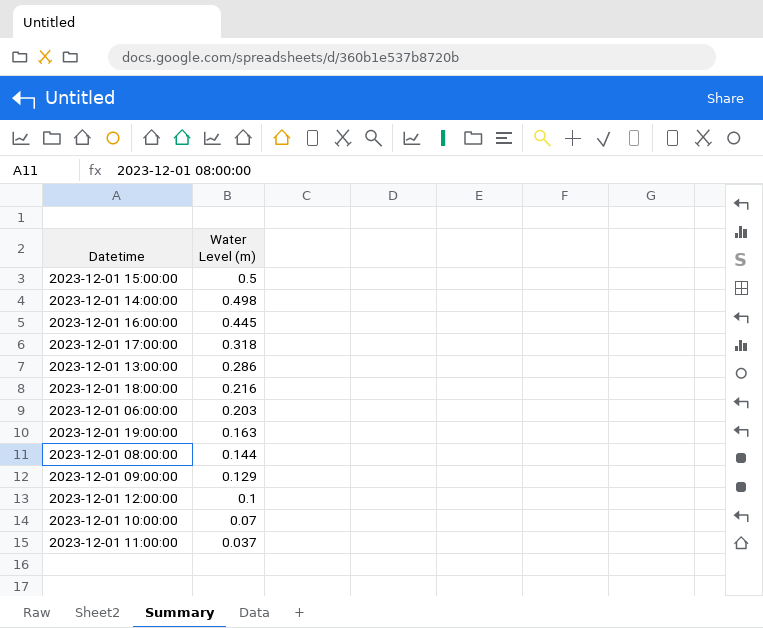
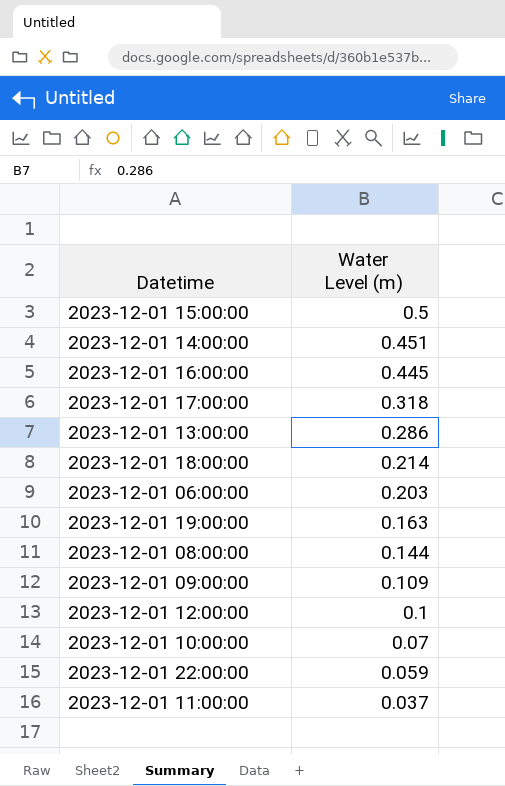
2023-12-01 14:00:00 | Water Level (m): 0.498 -> 0.451
2023-12-01 18:00:00 | Water Level (m): 0.216 -> 0.214
2023-12-01 09:00:00 | Water Level (m): 0.129 -> 0.109
row 2023-12-01 22:00:00: none -> 0.059

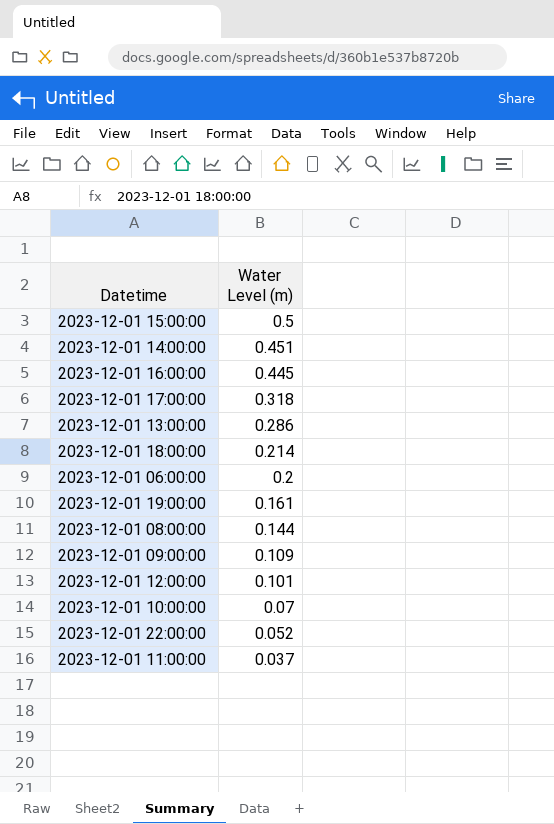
2023-12-01 06:00:00 | Water Level (m): 0.203 -> 0.2
2023-12-01 19:00:00 | Water Level (m): 0.163 -> 0.161
2023-12-01 12:00:00 | Water Level (m): 0.1 -> 0.101
2023-12-01 22:00:00 | Water Level (m): 0.059 -> 0.052

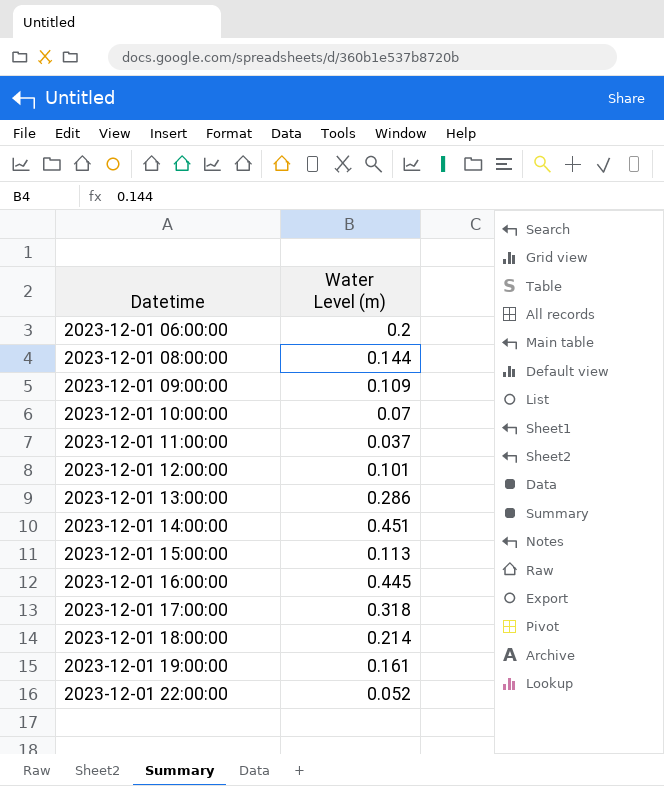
row order: Water Level (m) descending -> Datetime ascending
2023-12-01 15:00:00 | Water Level (m): 0.5 -> 0.113

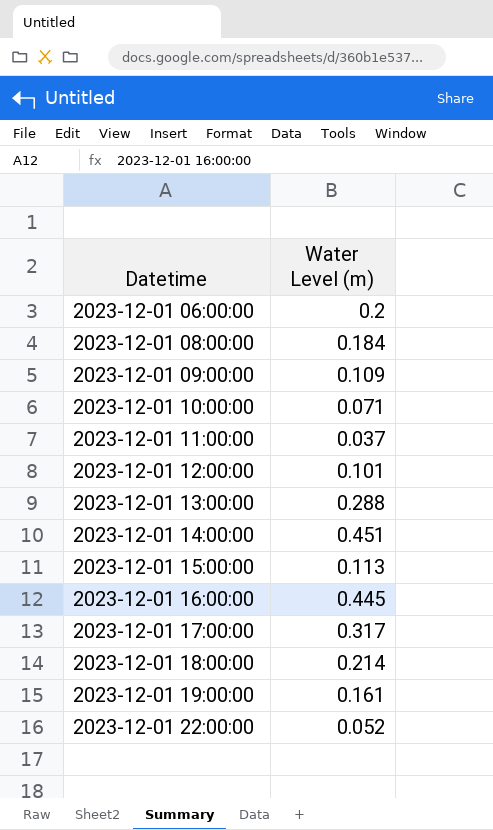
2023-12-01 08:00:00 | Water Level (m): 0.144 -> 0.184
2023-12-01 10:00:00 | Water Level (m): 0.07 -> 0.071
2023-12-01 13:00:00 | Water Level (m): 0.286 -> 0.288
2023-12-01 17:00:00 | Water Level (m): 0.318 -> 0.317

